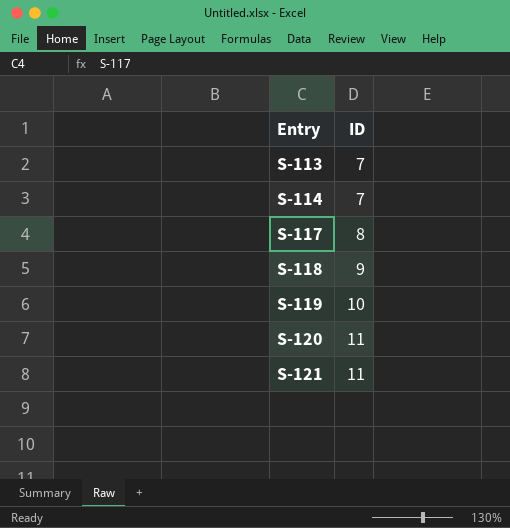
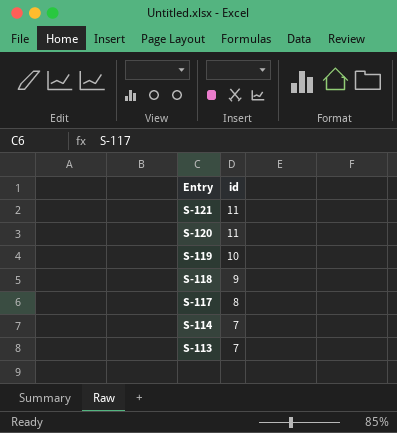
row order: Entry ascending -> Entry descending
column name: ID -> id

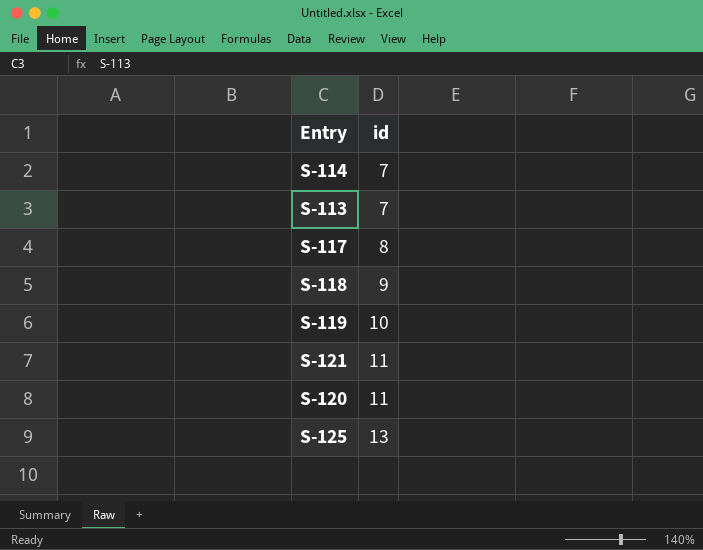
row order: Entry descending -> id ascending
row S-125: none -> 13

